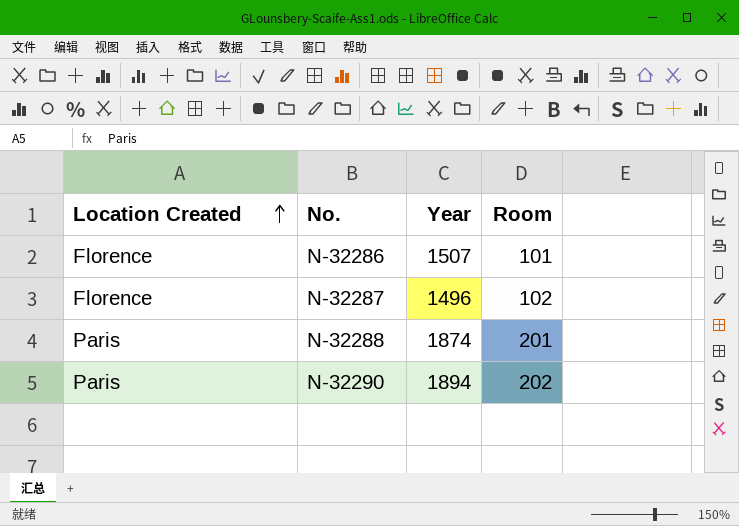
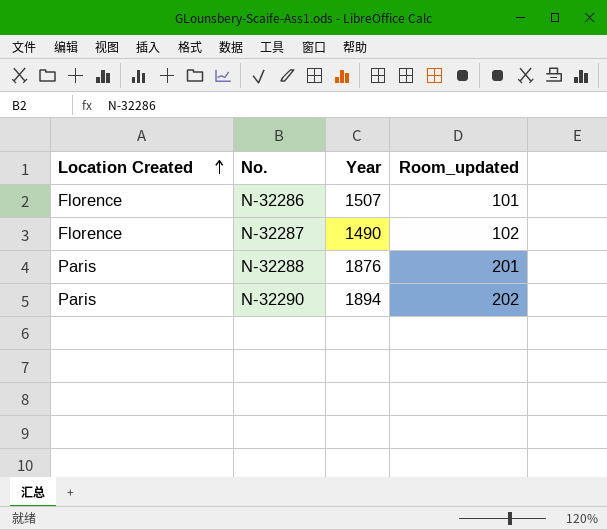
column name: Room -> Room_updated
N-32287 | Year: 1496 -> 1490
N-32288 | Year: 1874 -> 1876

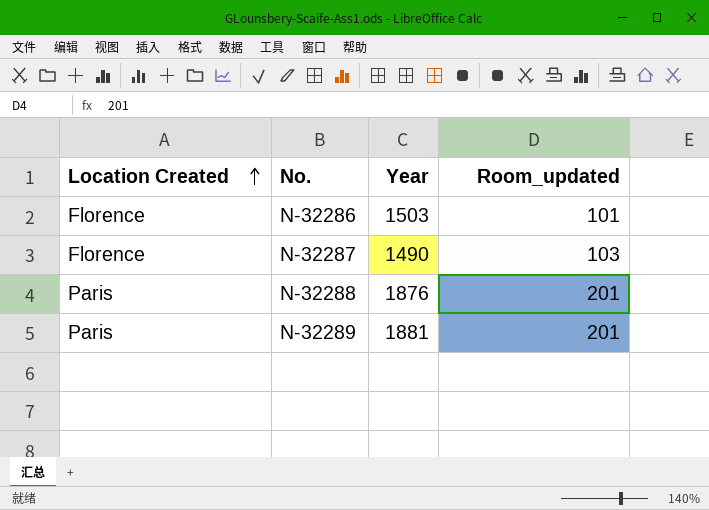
row N-32290: Paris | 1894 | 202 -> none
N-32286 | Year: 1507 -> 1503
N-32287 | Room_updated: 102 -> 103
row N-32289: none -> Paris | 1881 | 201

